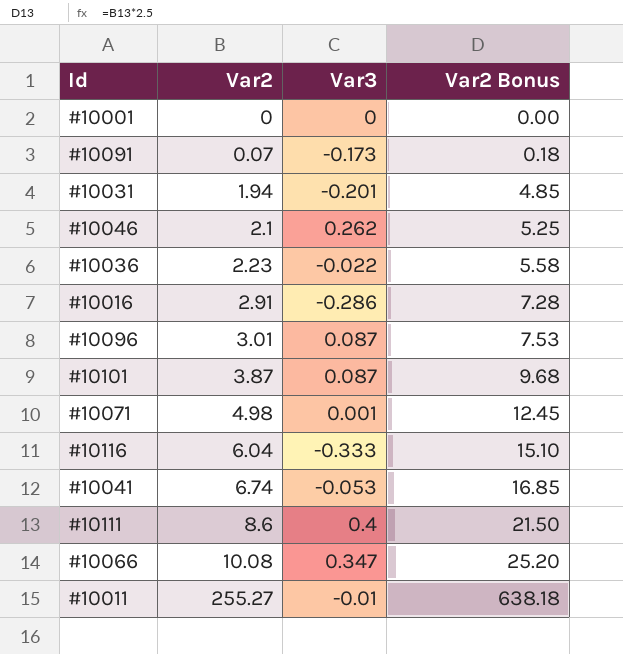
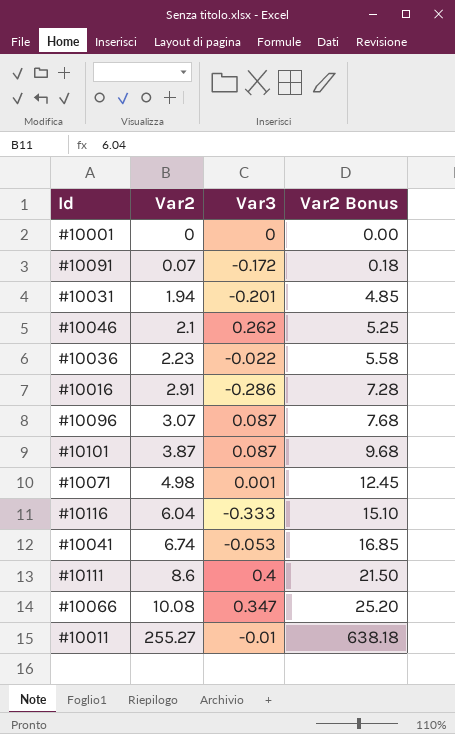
#10091 | Var3: -0.173 -> -0.172
#10096 | Var2: 3.01 -> 3.07
#10096 | Var2 Bonus: 7.53 -> 7.68

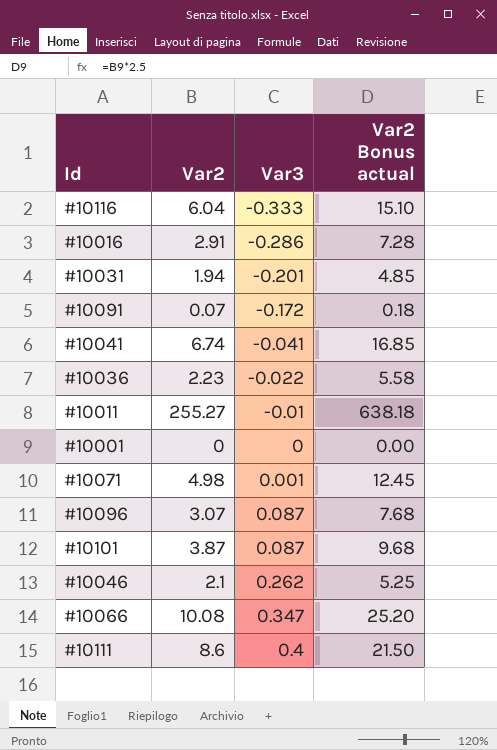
row order: Var2 ascending -> Var3 ascending
column name: Var2 Bonus -> Var2 Bonus actual
#10041 | Var3: -0.053 -> -0.041

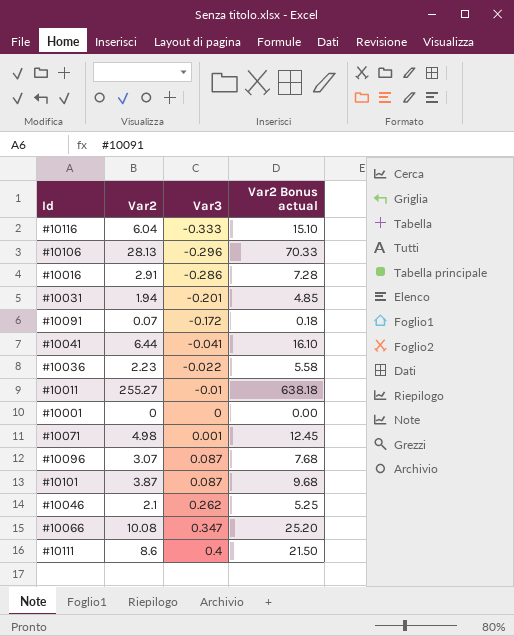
row #10106: none -> 28.13 | -0.296 | 70.33
#10041 | Var2: 6.74 -> 6.44
#10041 | Var2 Bonus actual: 16.85 -> 16.10

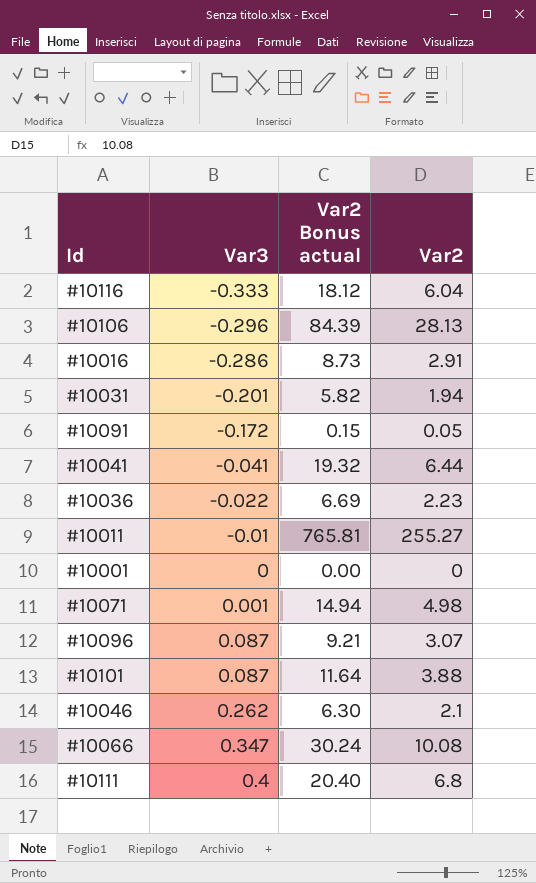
column Var2 Bonus actual | formula: [Var2] * 2.5 -> [Var2] * 3
column Var2 | position: 2 -> 4
#10091 | Var2: 0.07 -> 0.05
#10101 | Var2: 3.87 -> 3.88
#10111 | Var2: 8.6 -> 6.8

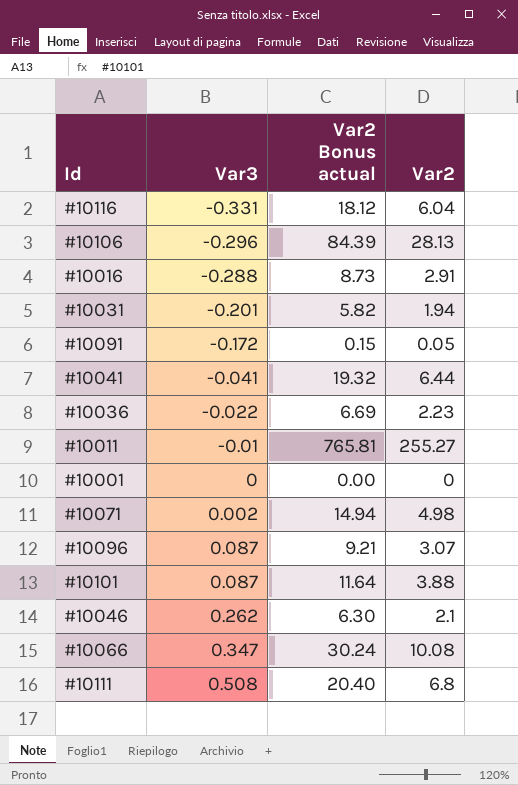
#10116 | Var3: -0.333 -> -0.331
#10016 | Var3: -0.286 -> -0.288
#10071 | Var3: 0.001 -> 0.002
#10111 | Var3: 0.4 -> 0.508

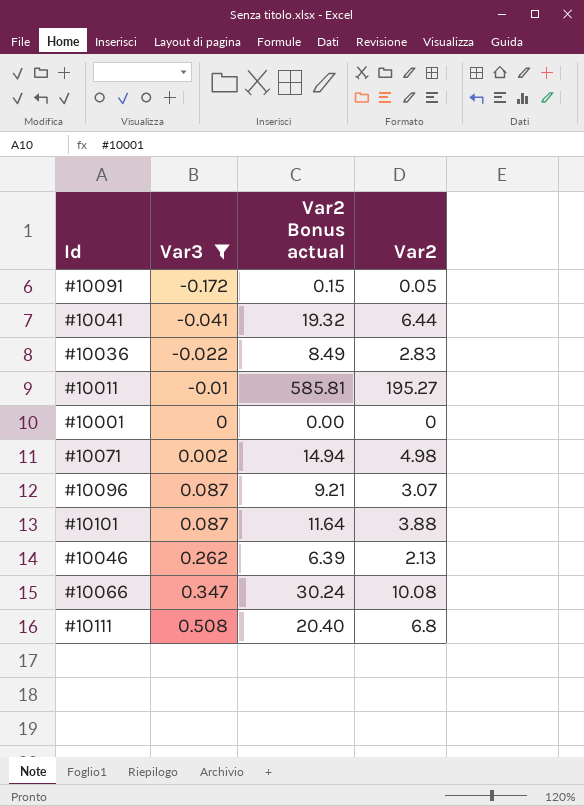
filter: none -> Var3 >= -0.172
#10036 | Var2 Bonus actual: 6.69 -> 8.49
#10036 | Var2: 2.23 -> 2.83
#10011 | Var2 Bonus actual: 765.81 -> 585.81
#10011 | Var2: 255.27 -> 195.27
#10046 | Var2 Bonus actual: 6.30 -> 6.39
#10046 | Var2: 2.1 -> 2.13

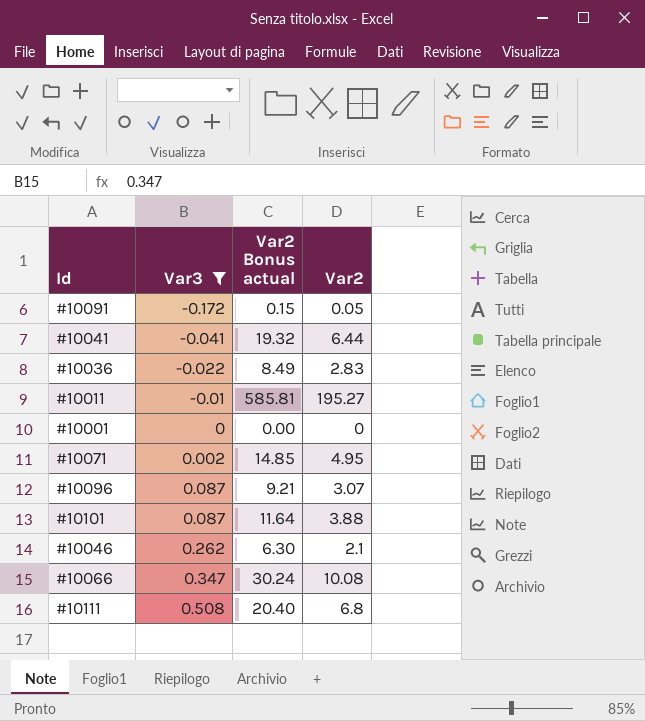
#10071 | Var2 Bonus actual: 14.94 -> 14.85
#10071 | Var2: 4.98 -> 4.95
#10046 | Var2 Bonus actual: 6.39 -> 6.30
#10046 | Var2: 2.13 -> 2.1

